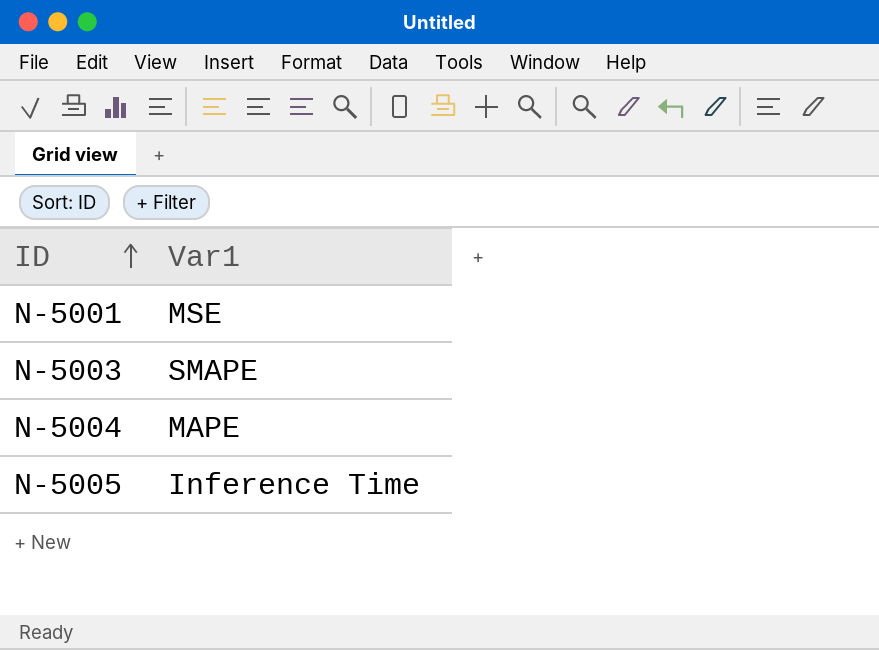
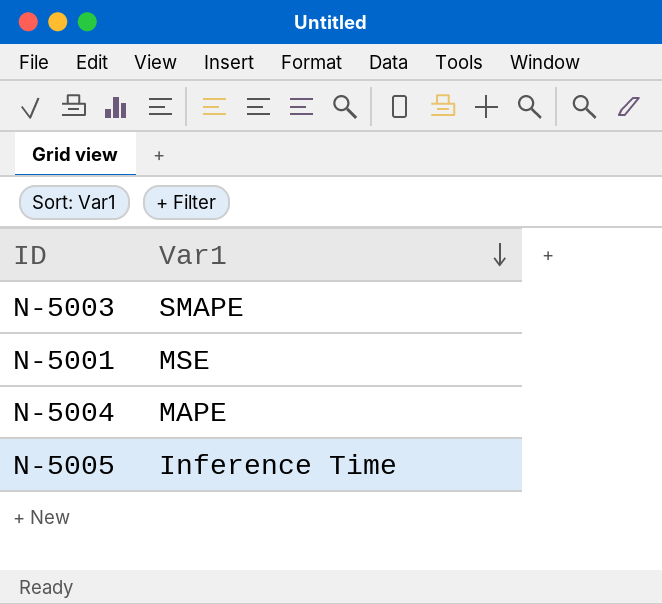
row order: ID ascending -> Var1 descending

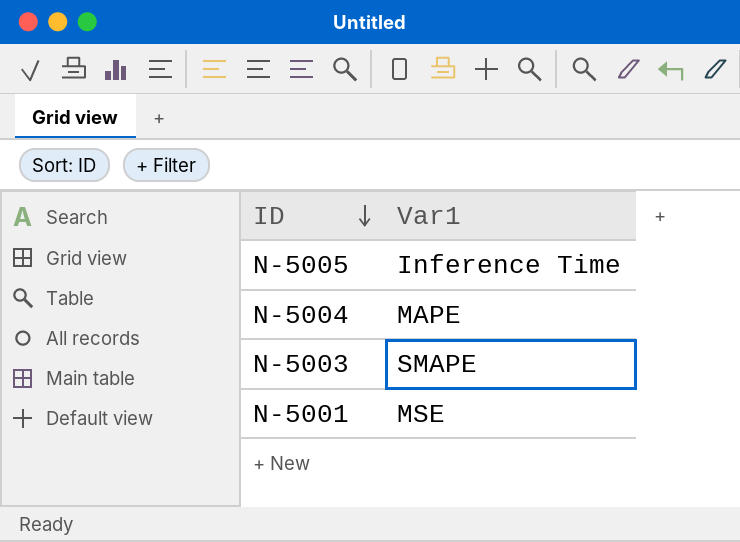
row order: Var1 descending -> ID descending

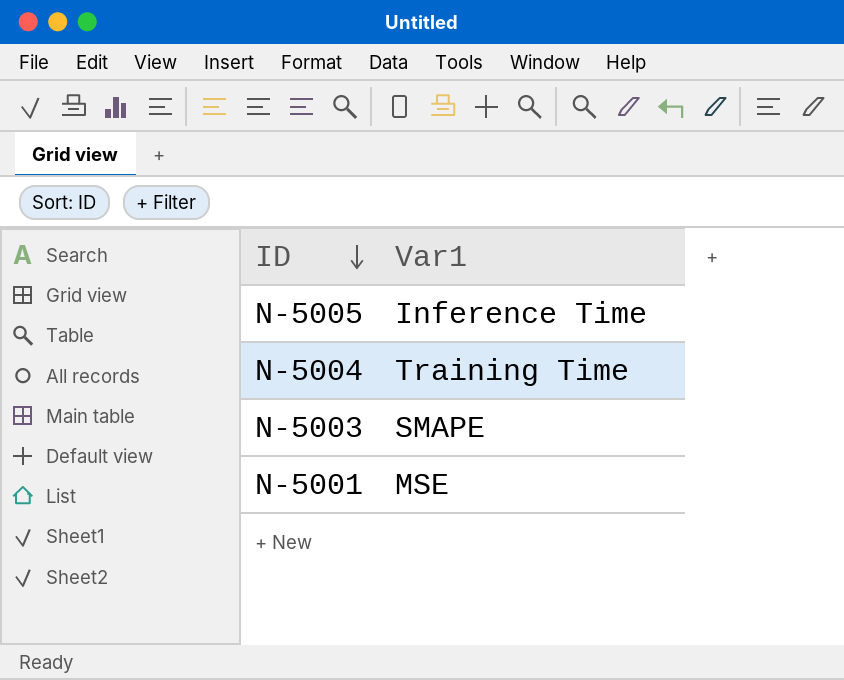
N-5004 | Var1: MAPE -> Training Time

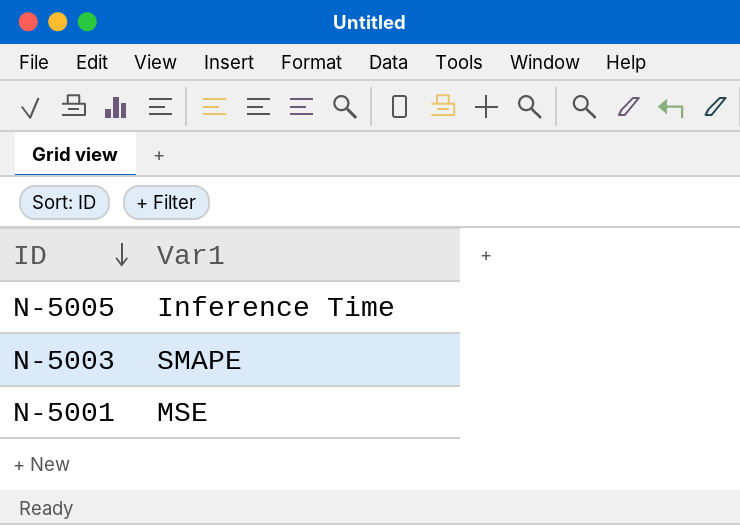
row N-5004: Training Time -> none

